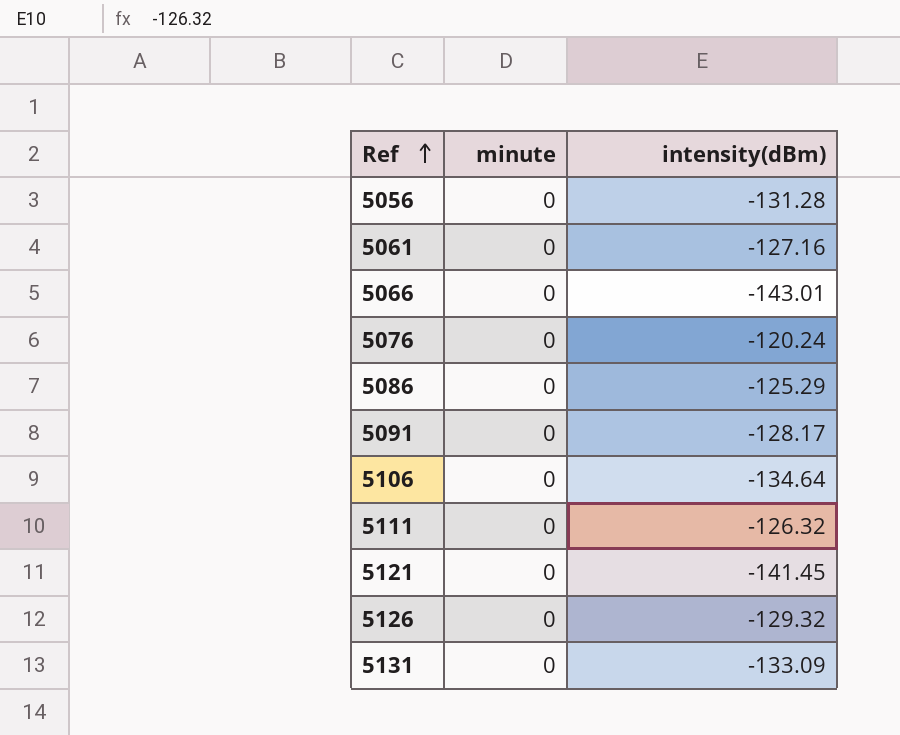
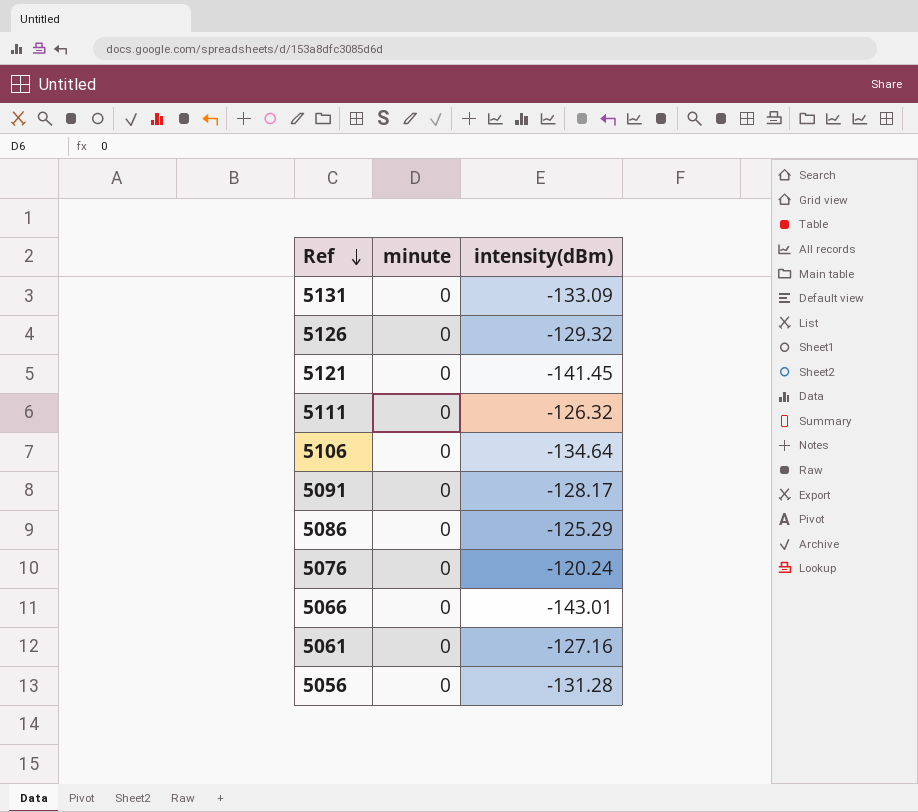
row order: Ref ascending -> Ref descending

